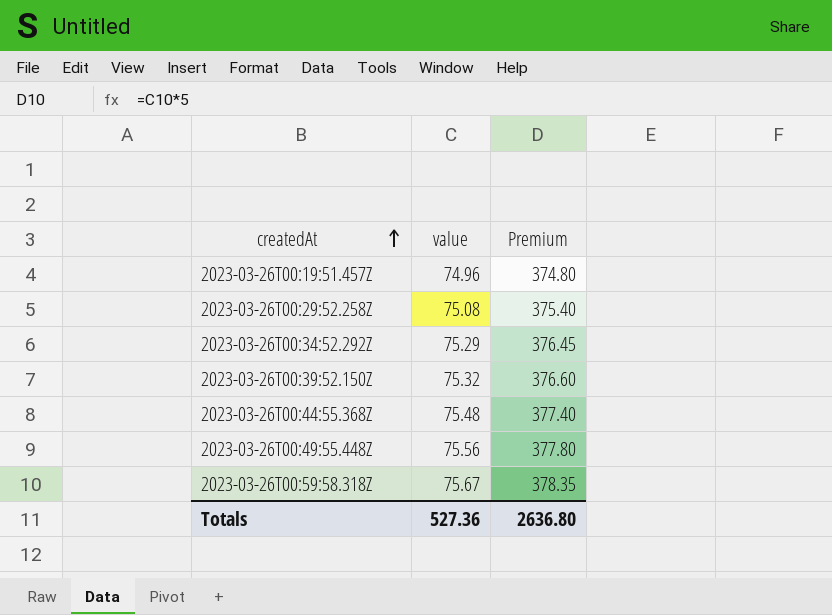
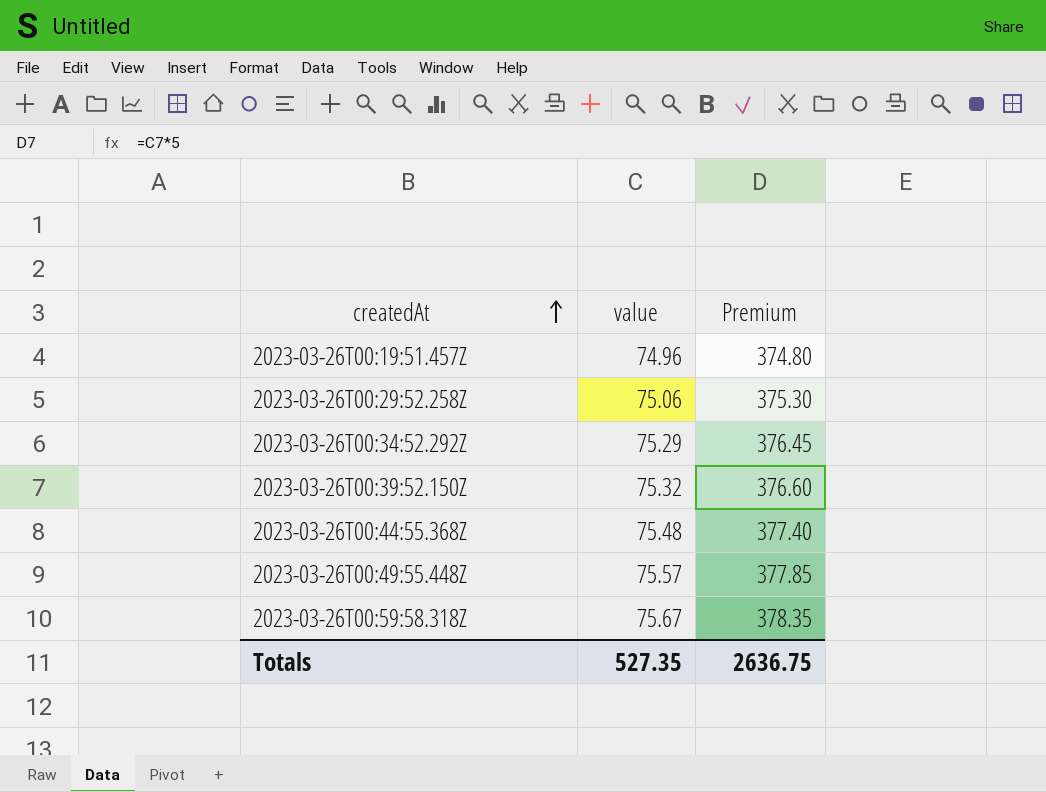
2023-03-26T00:29:52.258Z | value: 75.08 -> 75.06
2023-03-26T00:29:52.258Z | Premium: 375.40 -> 375.30
2023-03-26T00:49:55.448Z | value: 75.56 -> 75.57
2023-03-26T00:49:55.448Z | Premium: 377.80 -> 377.85
Totals | value: 527.36 -> 527.35
Totals | Premium: 2636.80 -> 2636.75

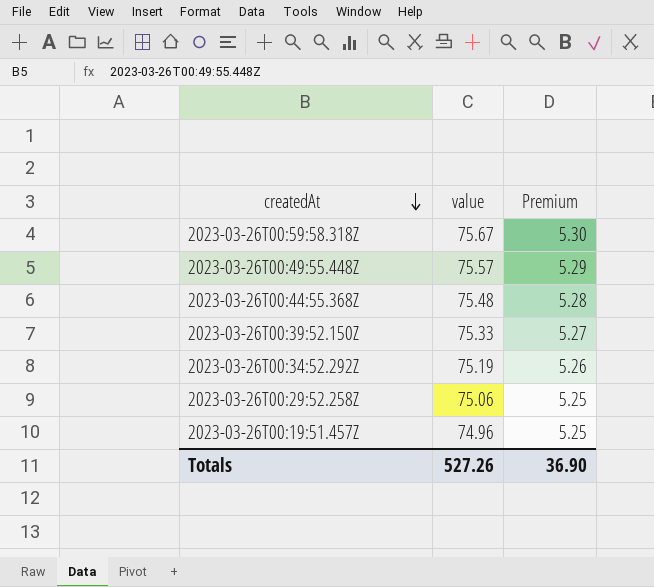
row order: createdAt ascending -> createdAt descending
column Premium | formula: [value] * 5 -> [value] * 0.07
2023-03-26T00:39:52.150Z | value: 75.32 -> 75.33
2023-03-26T00:34:52.292Z | value: 75.29 -> 75.19
Totals | value: 527.35 -> 527.26
Totals | Premium: 2636.75 -> 36.90

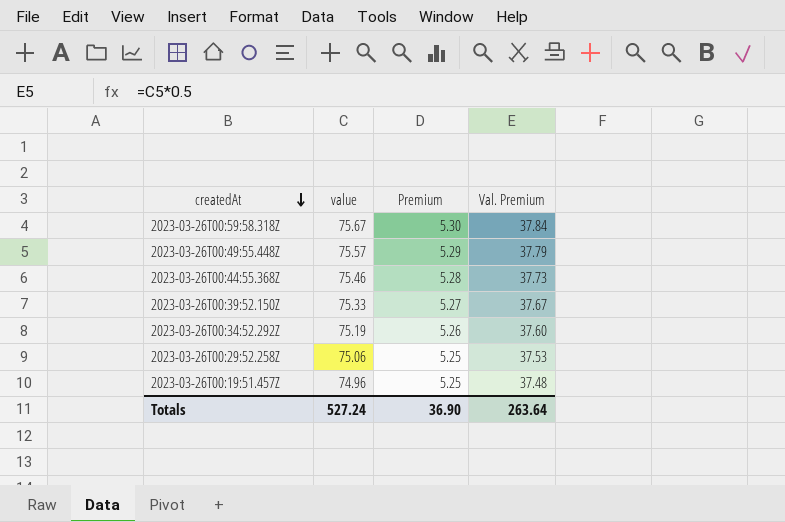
column Val. Premium | formula: none -> [value] * 0.5
2023-03-26T00:44:55.368Z | value: 75.48 -> 75.46
Totals | value: 527.26 -> 527.24

